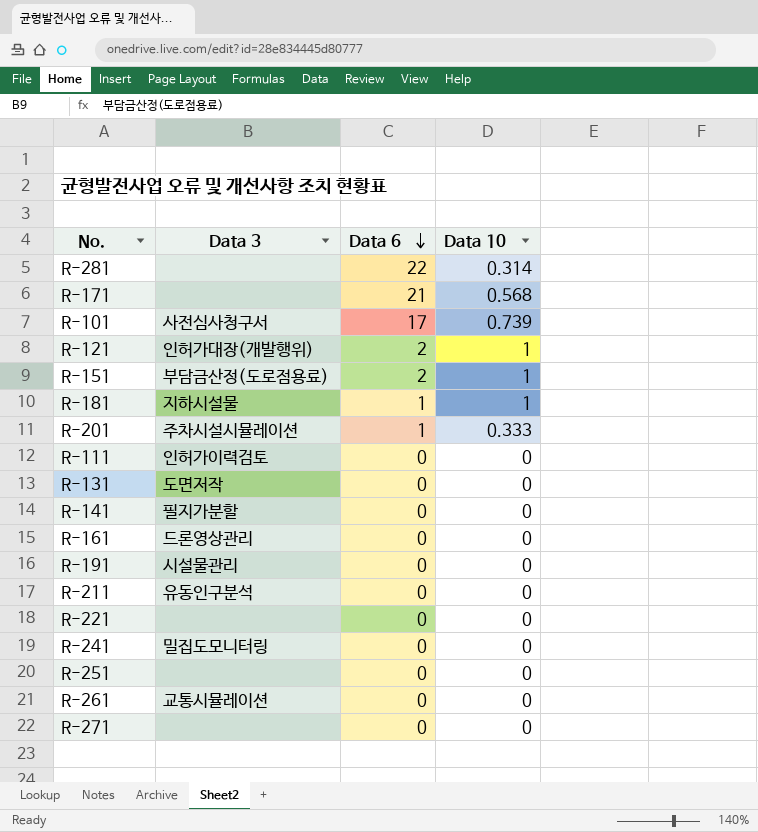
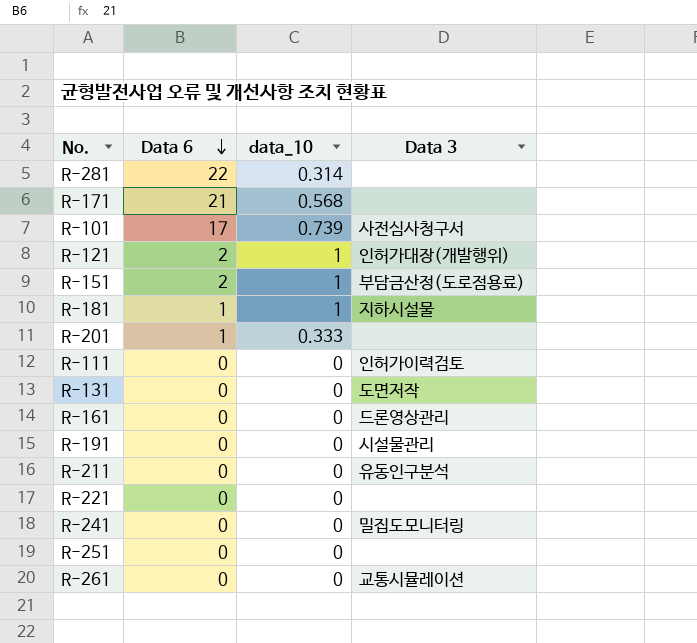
column name: Data 10 -> data_10
column Data 3 | position: 2 -> 4
row R-141: 필지가분할 | 0 | 0 -> none
row R-271: none | 0 | 0 -> none
R-201 | Data 3: 주차시설시뮬레이션 -> none

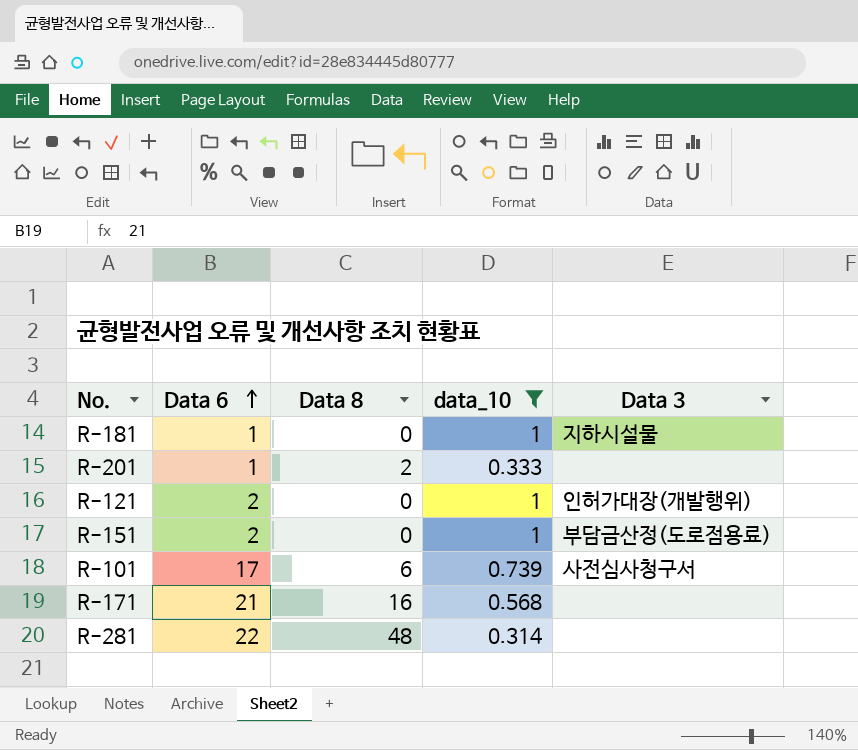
filter: none -> data_10 != 0
row order: Data 6 descending -> Data 6 ascending
column Data 8 | position: none -> 3

